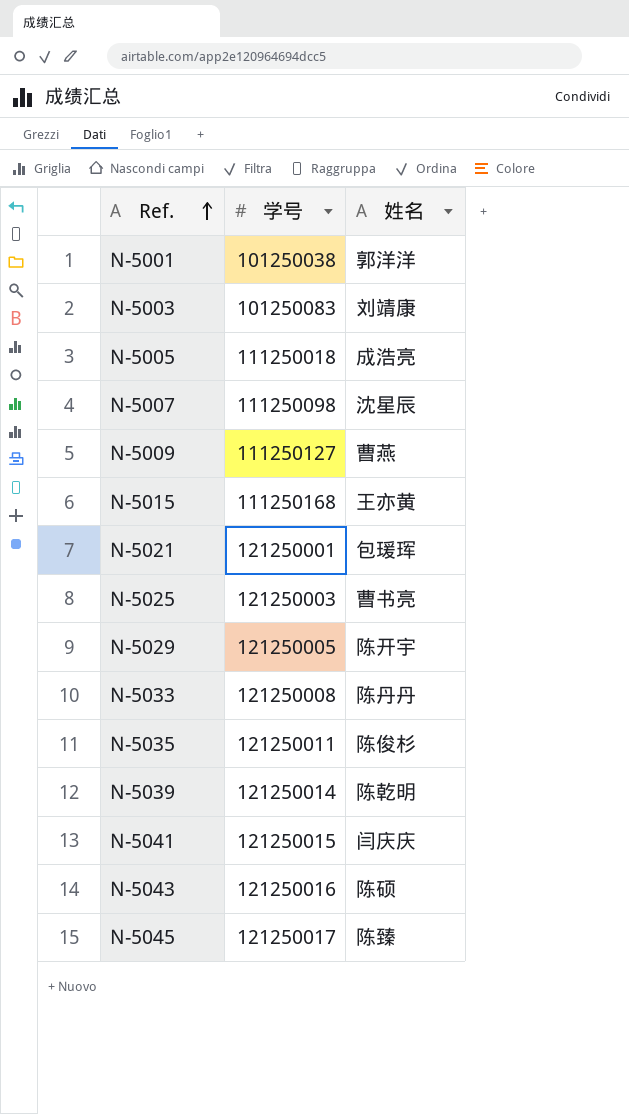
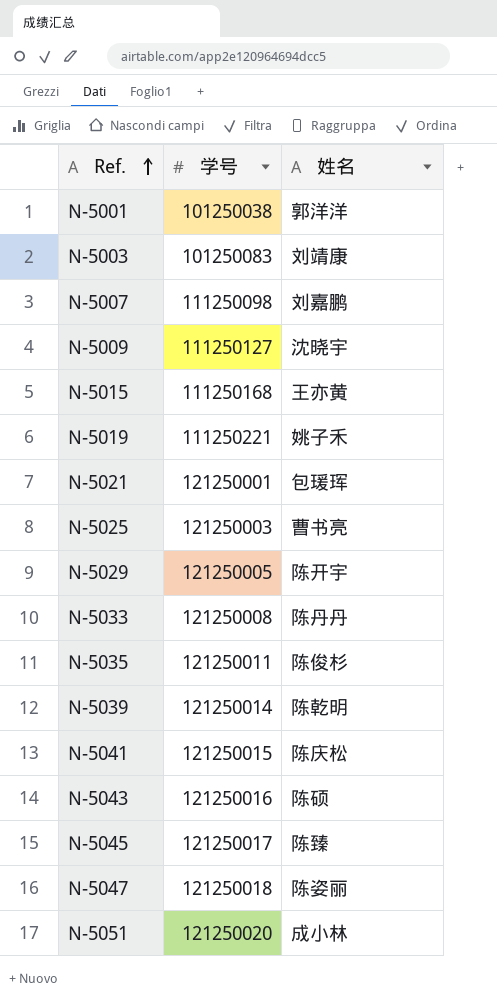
row N-5005: 111250018 | 成浩亮 -> none
N-5007 | 姓名: 沈星辰 -> 刘嘉鹏
N-5009 | 姓名: 曹燕 -> 沈晓宇
row N-5019: none -> 111250221 | 姚子禾
N-5041 | 姓名: 闫庆庆 -> 陈庆松
row N-5047: none -> 121250018 | 陈姿丽
row N-5051: none -> 121250020 | 成小林

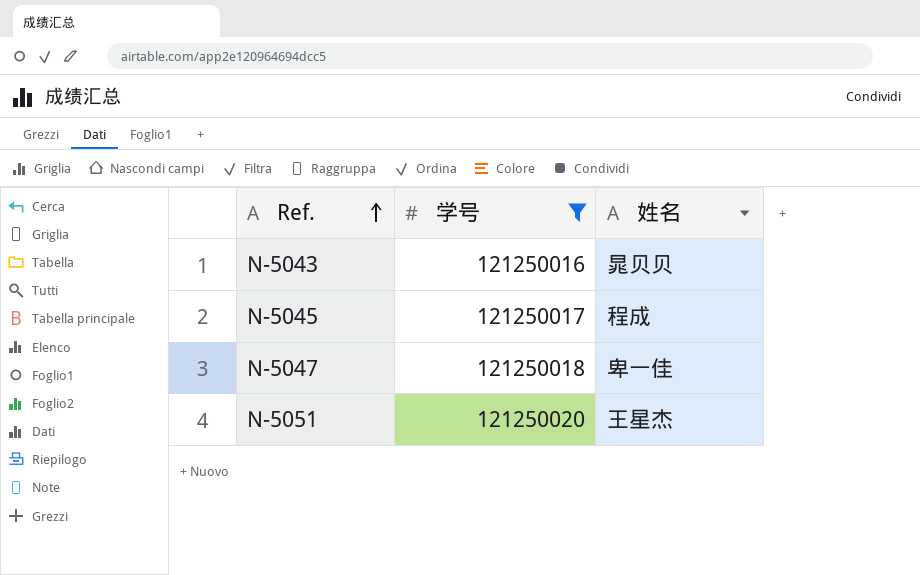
filter: none -> 学号 >= 121250016
N-5043 | 姓名: 陈硕 -> 晁贝贝
N-5045 | 姓名: 陈臻 -> 程成
N-5047 | 姓名: 陈姿丽 -> 卑一佳
N-5051 | 姓名: 成小林 -> 王星杰

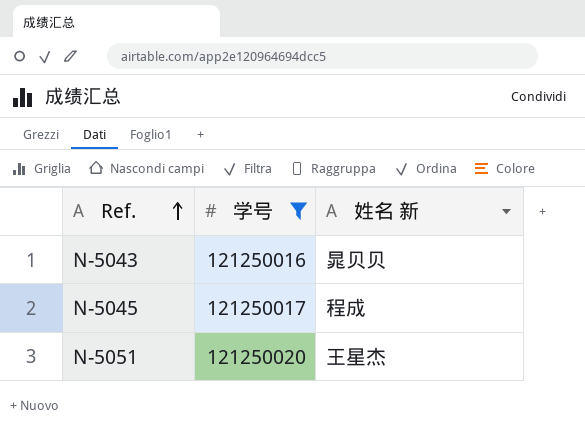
column name: 姓名 -> 姓名 新
row N-5047: 121250018 | 卑一佳 -> none

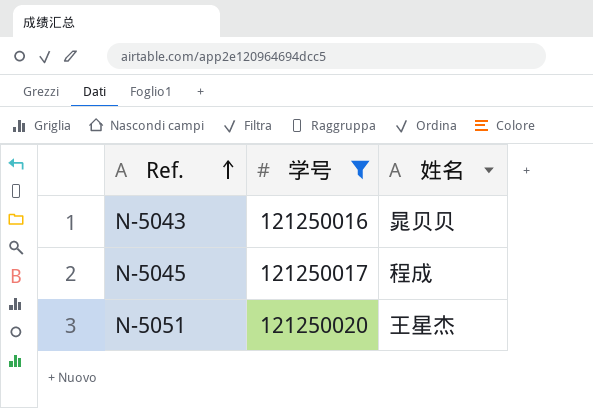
column name: 姓名 新 -> 姓名

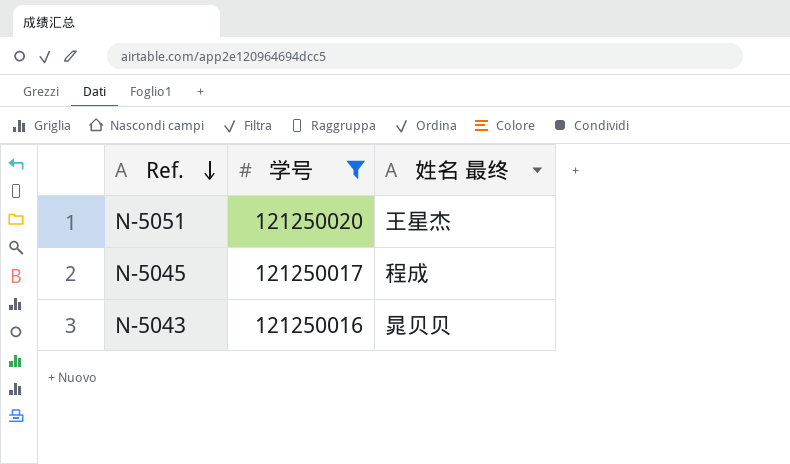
row order: Ref. ascending -> Ref. descending
column name: 姓名 -> 姓名 最终

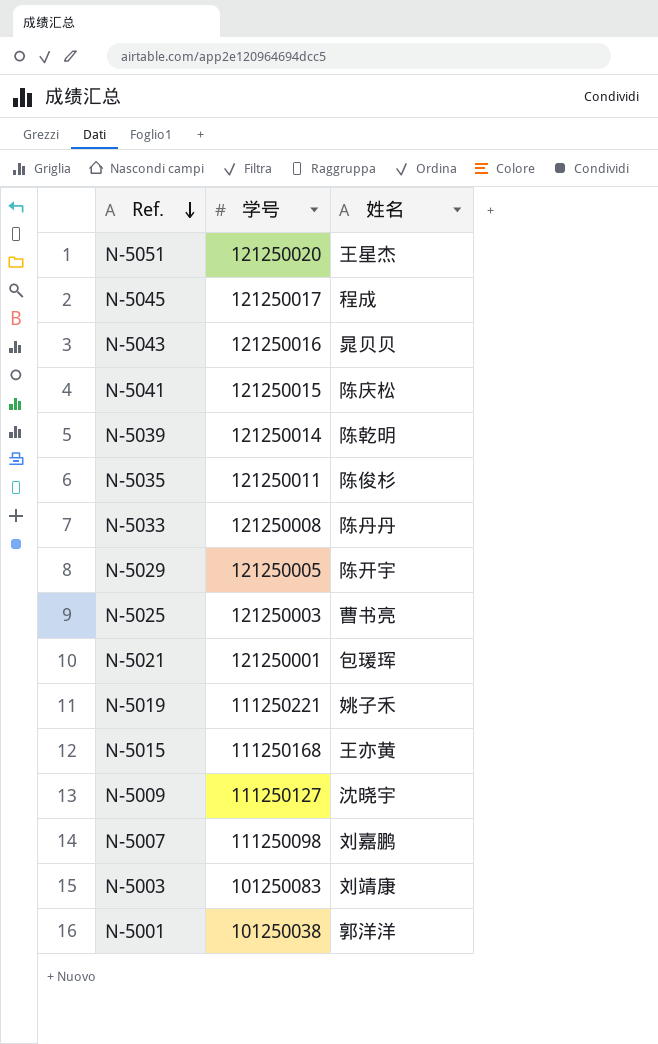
filter: 学号 >= 121250016 -> none
column name: 姓名 最终 -> 姓名

